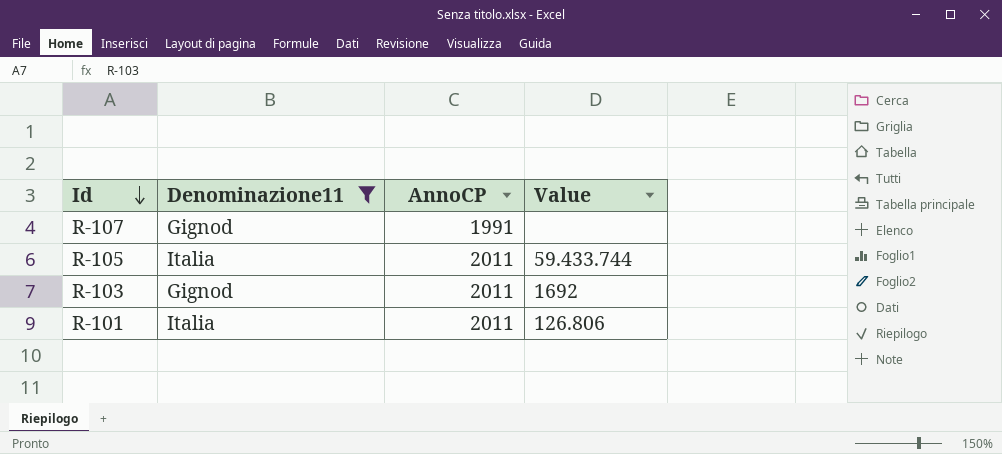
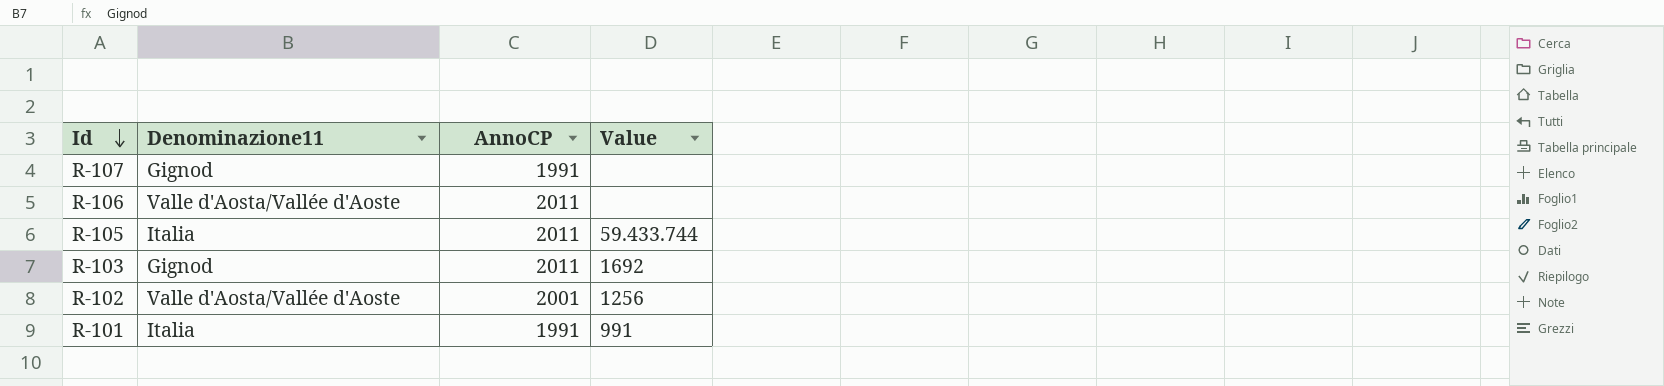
filter: Denominazione11 != Valle d'Aosta/Vallée d'Aoste -> none
R-101 | AnnoCP: 2011 -> 1991
R-101 | Value: 126.806 -> 991

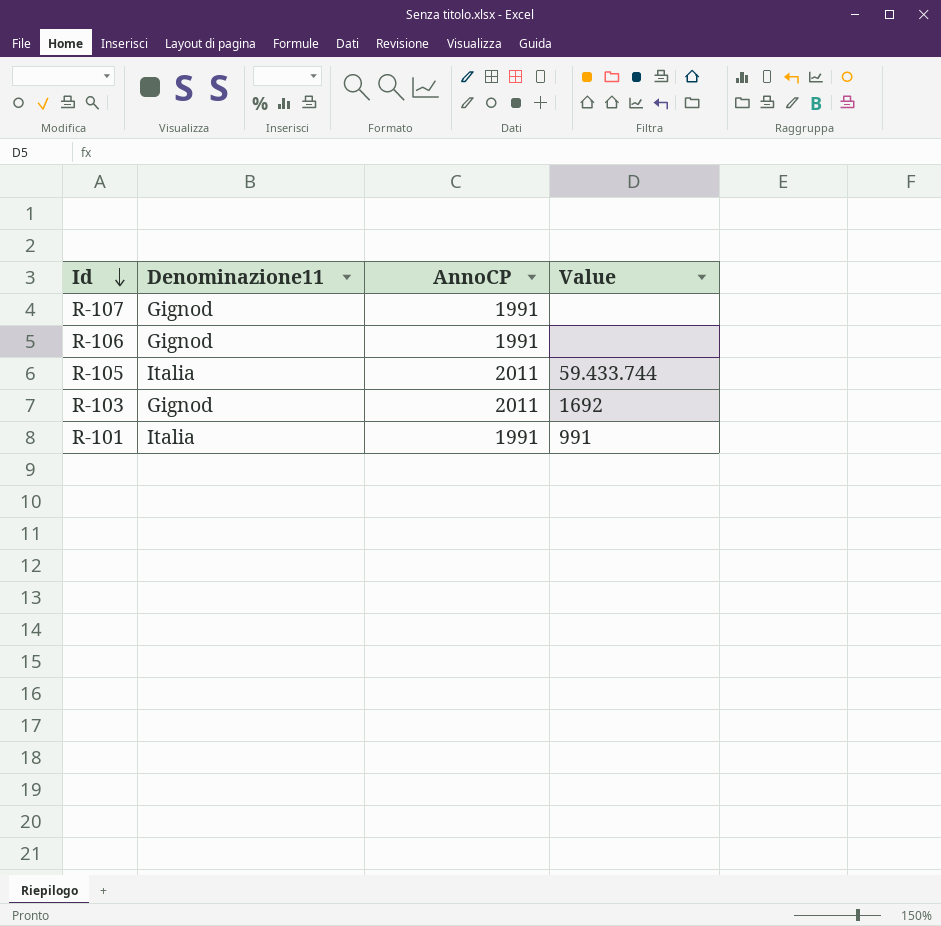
row R-102: Valle d'Aosta/Vallée d'Aoste | 2001 | 1256 -> none
R-106 | Denominazione11: Valle d'Aosta/Vallée d'Aoste -> Gignod
R-106 | AnnoCP: 2011 -> 1991

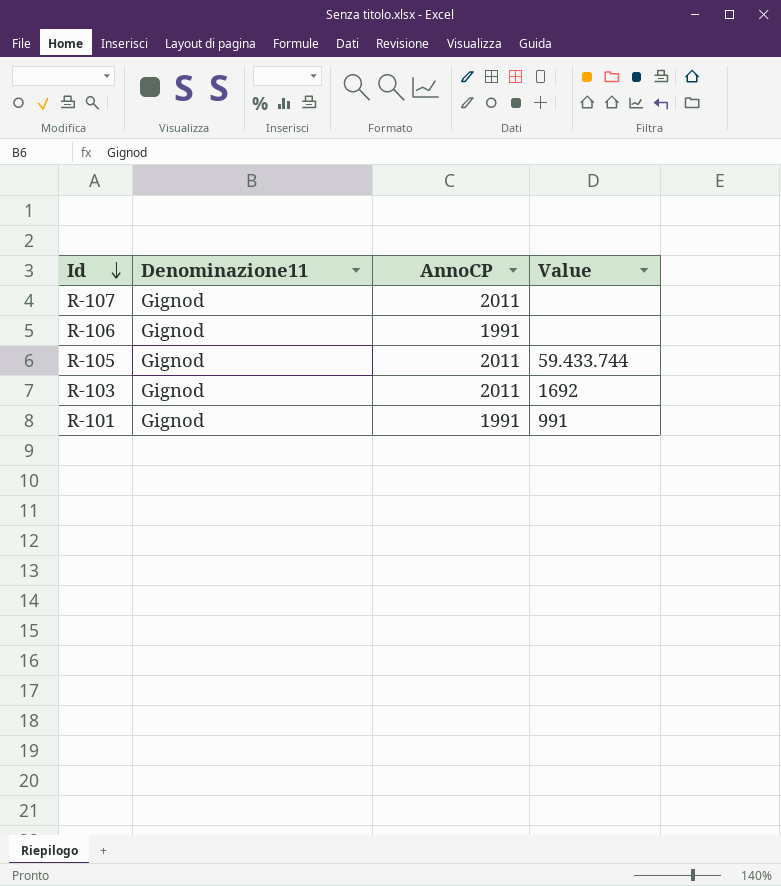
R-107 | AnnoCP: 1991 -> 2011
R-105 | Denominazione11: Italia -> Gignod
R-101 | Denominazione11: Italia -> Gignod

